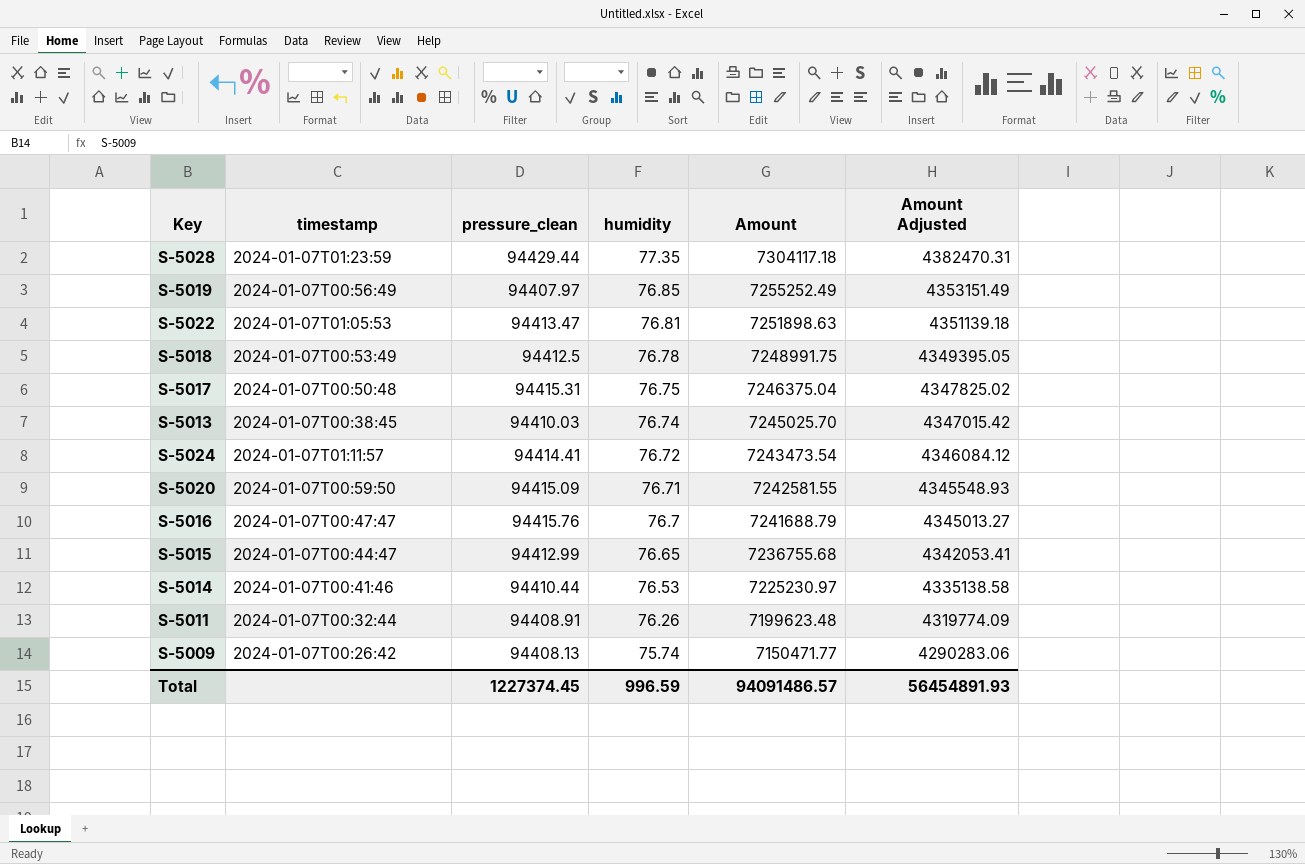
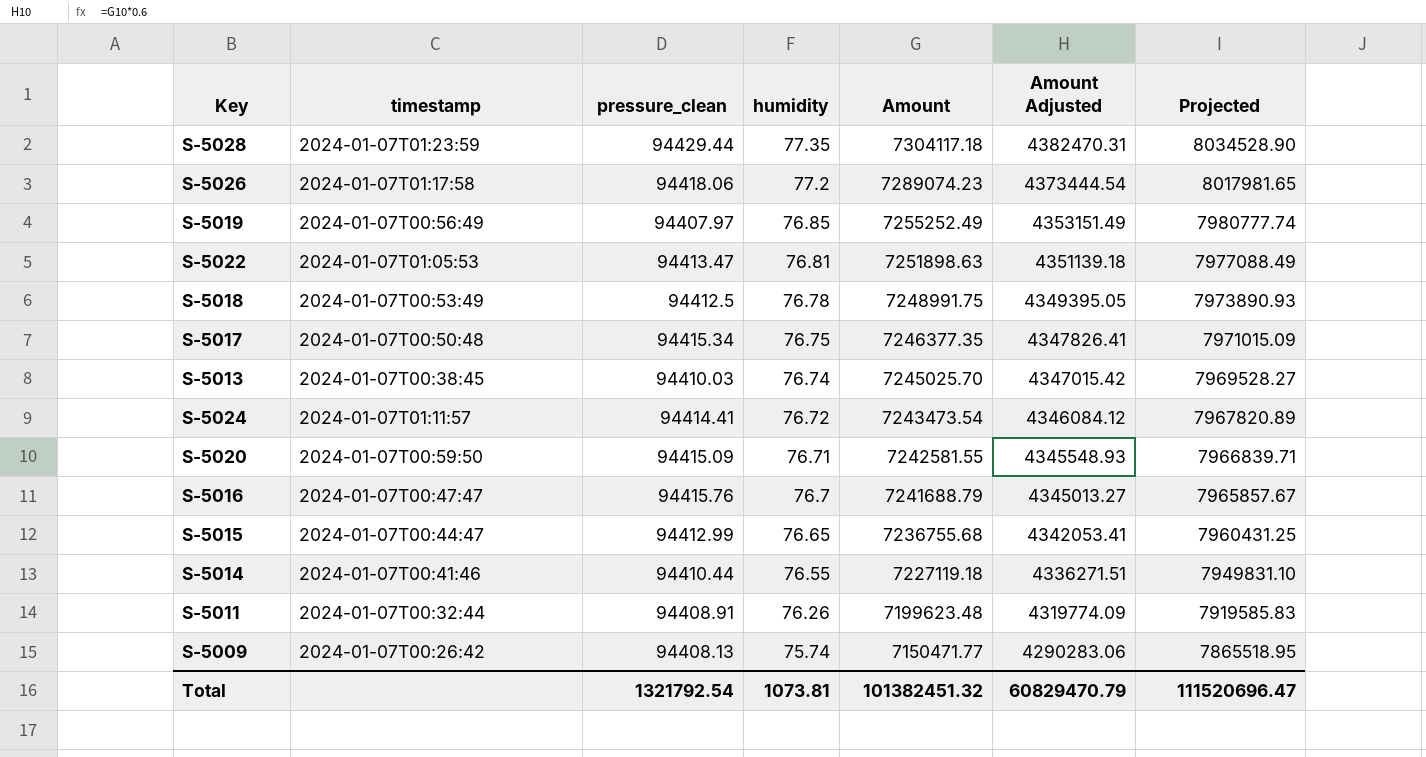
column Projected | formula: none -> [Amount] * 1.1
row S-5026: none -> 2024-01-07T01:17:58 | 94418.06 | 77.2 | 7289074.23 | 4373444.54 | 8017981.65
S-5017 | pressure_clean: 94415.31 -> 94415.34
S-5017 | Amount: 7246375.04 -> 7246377.35
S-5017 | Amount Adjusted: 4347825.02 -> 4347826.41
S-5014 | humidity: 76.53 -> 76.55
S-5014 | Amount: 7225230.97 -> 7227119.18
S-5014 | Amount Adjusted: 4335138.58 -> 4336271.51
Total | pressure_clean: 1227374.45 -> 1321792.54
Total | humidity: 996.59 -> 1073.81
Total | Amount: 94091486.57 -> 101382451.32
Total | Amount Adjusted: 56454891.93 -> 60829470.79

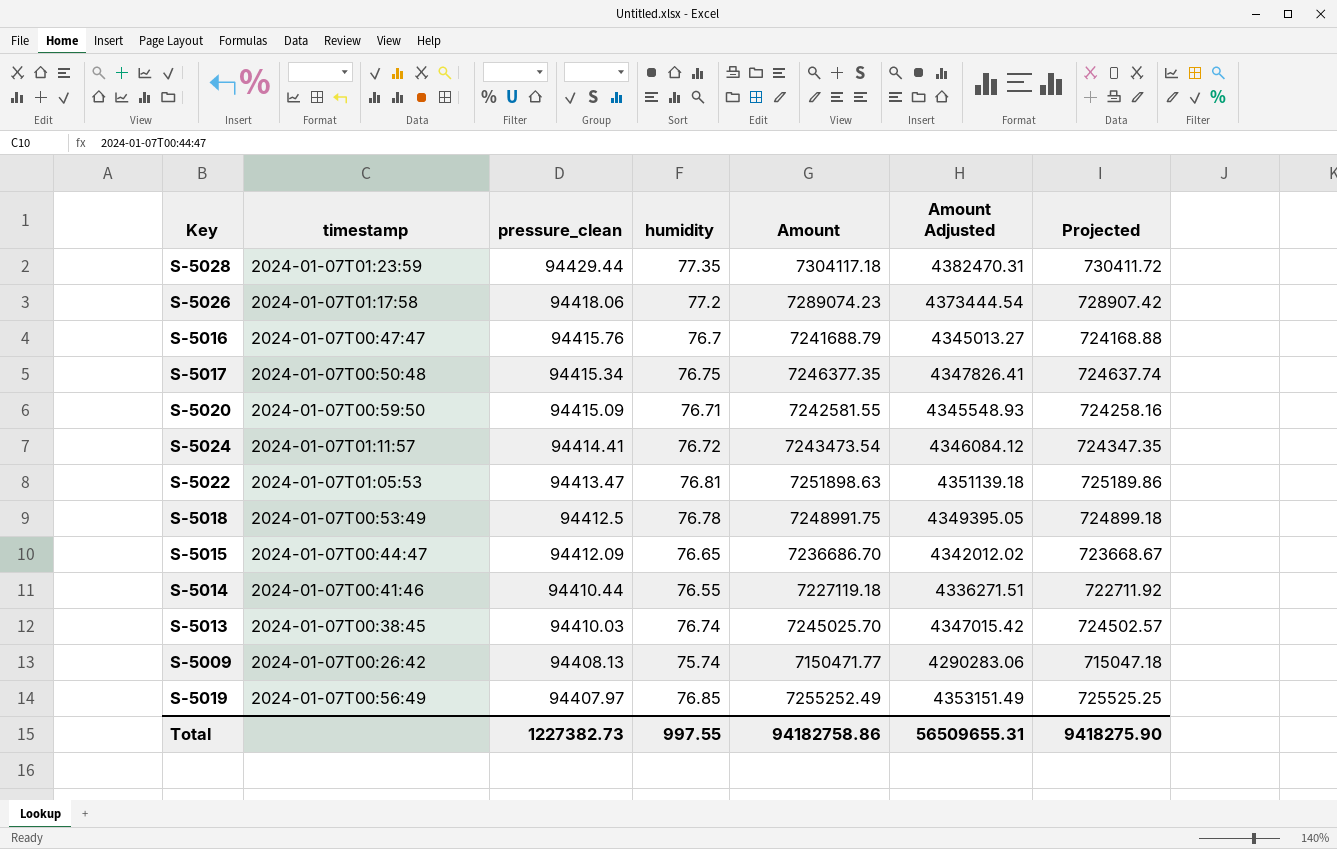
row order: humidity descending -> pressure_clean descending
column Projected | formula: [Amount] * 1.1 -> [Amount] * 0.1
row S-5011: 2024-01-07T00:32:44 | 94408.91 | 76.26 | 7199623.48 | 4319774.09 | 7919585.83 -> none
S-5015 | pressure_clean: 94412.99 -> 94412.09
S-5015 | Amount: 7236755.68 -> 7236686.70
S-5015 | Amount Adjusted: 4342053.41 -> 4342012.02
Total | pressure_clean: 1321792.54 -> 1227382.73
Total | humidity: 1073.81 -> 997.55
Total | Amount: 101382451.32 -> 94182758.86
Total | Amount Adjusted: 60829470.79 -> 56509655.31
Total | Projected: 111520696.47 -> 9418275.90

